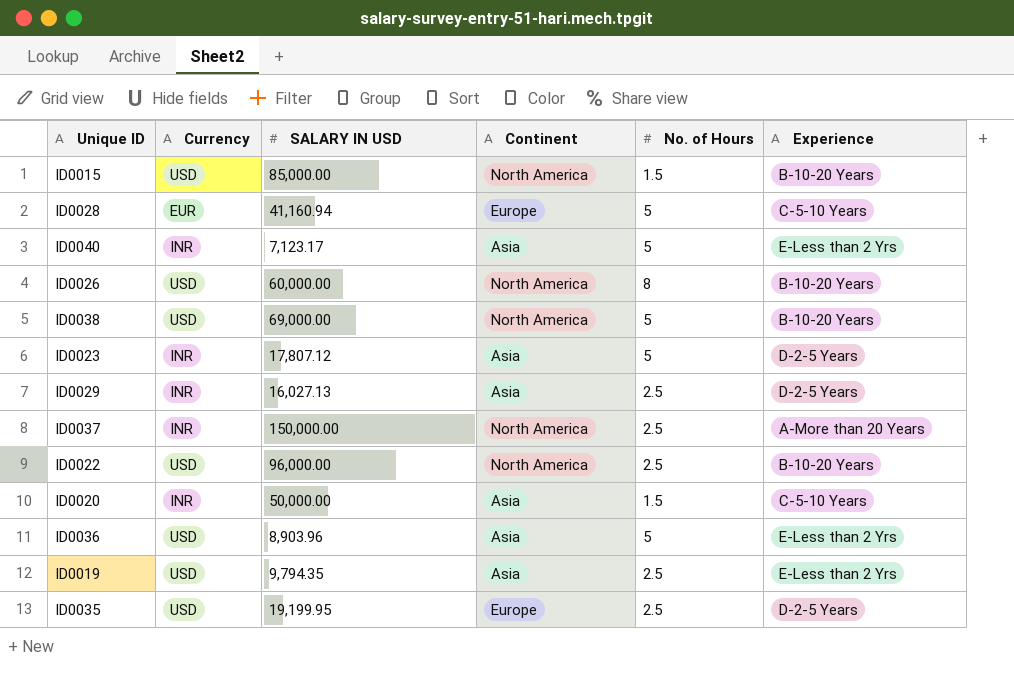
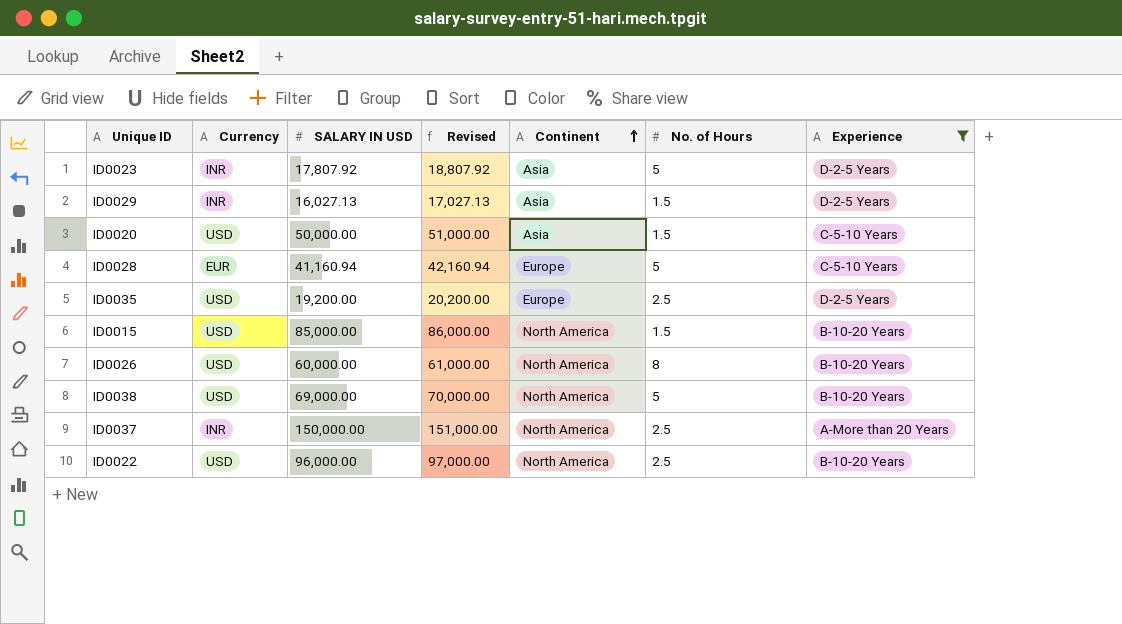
filter: none -> Experience != E-Less than 2 Yrs
row order: none -> Continent ascending
column Revised | formula: none -> [SALARY IN USD] + 1000
ID0023 | SALARY IN USD: 17,807.12 -> 17,807.92
ID0029 | No. of Hours: 2.5 -> 1.5
ID0020 | Currency: INR -> USD
ID0035 | SALARY IN USD: 19,199.95 -> 19,200.00

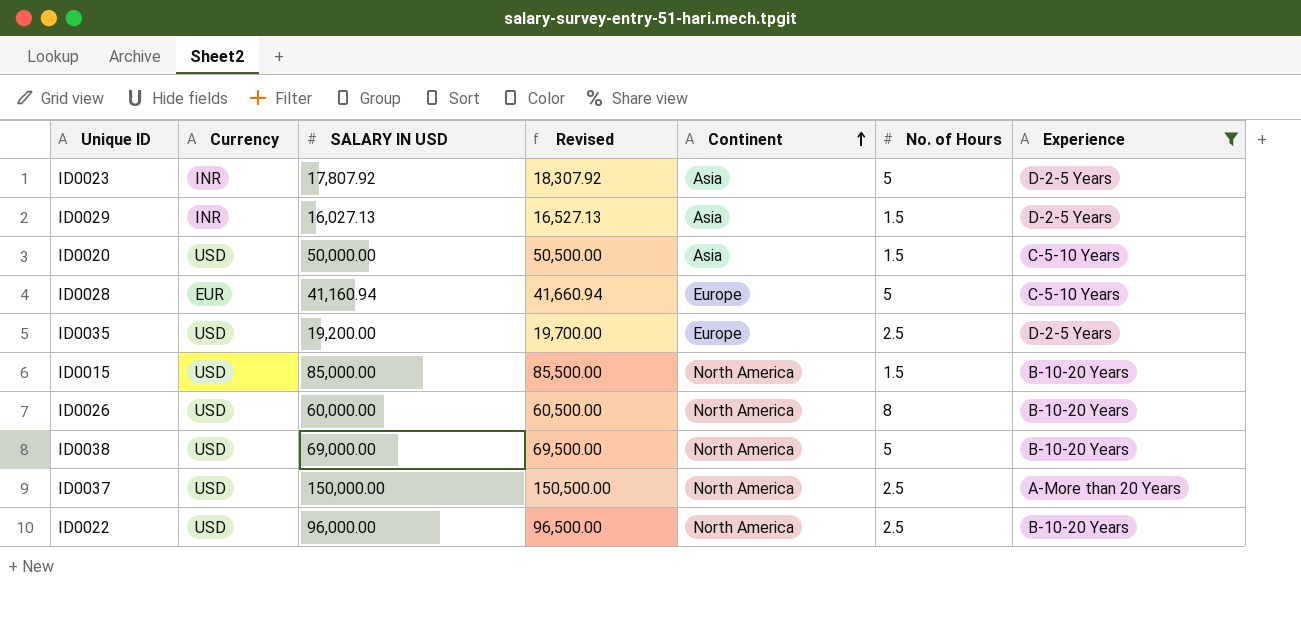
column Revised | formula: [SALARY IN USD] + 1000 -> [SALARY IN USD] + 500
ID0037 | Currency: INR -> USD

